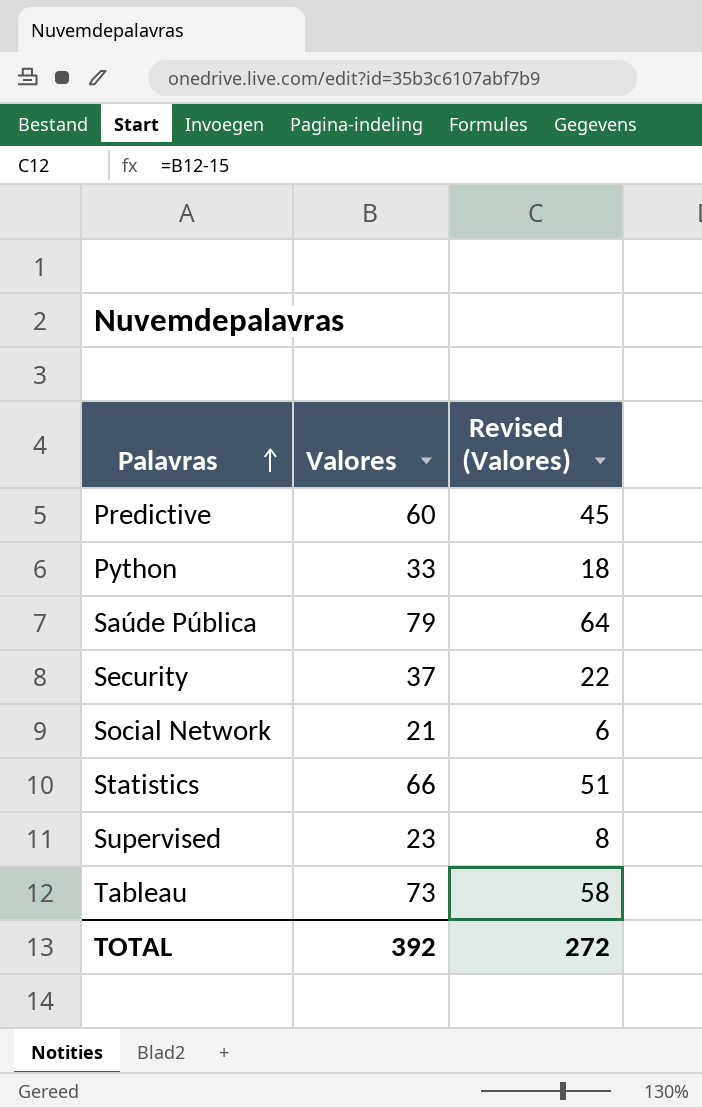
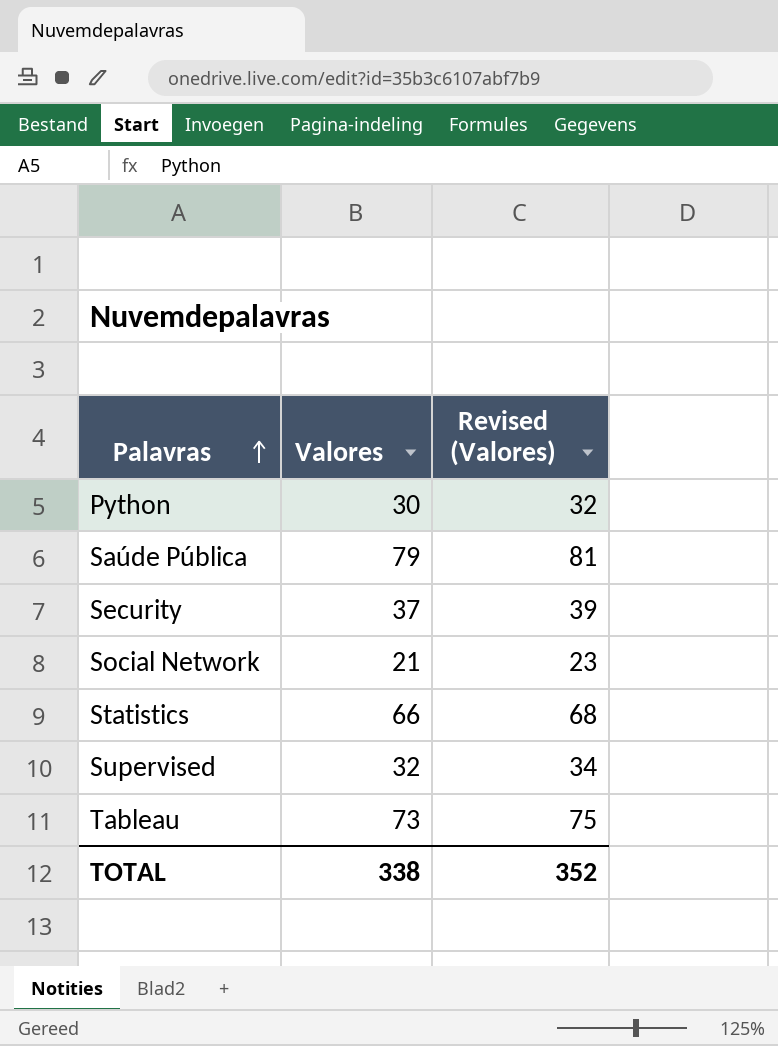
column Revised (Valores) | formula: [Valores] - 15 -> [Valores] + 2
row Predictive: 60 | 45 -> none
Python | Valores: 33 -> 30
Supervised | Valores: 23 -> 32
TOTAL | Valores: 392 -> 338
TOTAL | Revised (Valores): 272 -> 352

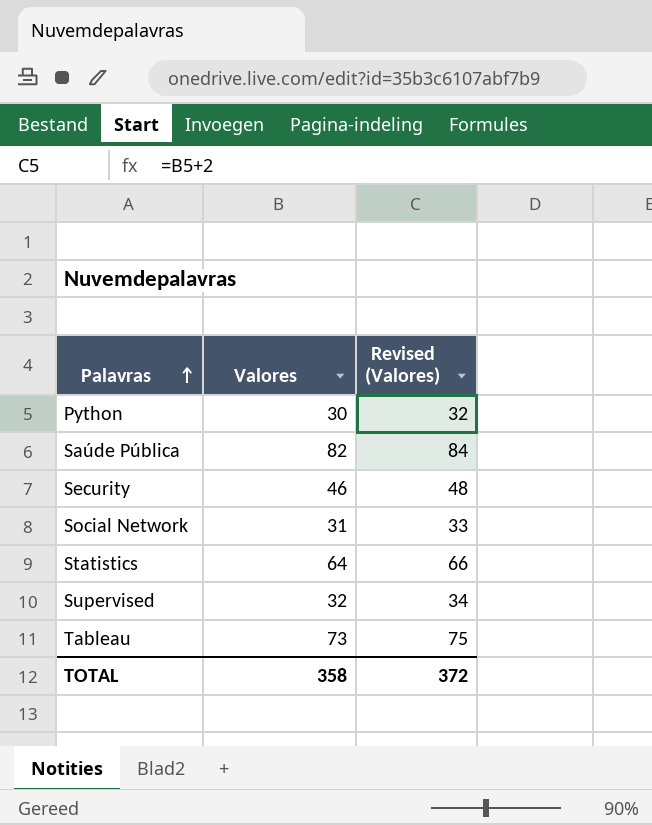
Saúde Pública | Valores: 79 -> 82
Saúde Pública | Revised (Valores): 81 -> 84
Security | Valores: 37 -> 46
Security | Revised (Valores): 39 -> 48
Social Network | Valores: 21 -> 31
Social Network | Revised (Valores): 23 -> 33
Statistics | Valores: 66 -> 64
Statistics | Revised (Valores): 68 -> 66
TOTAL | Valores: 338 -> 358
TOTAL | Revised (Valores): 352 -> 372

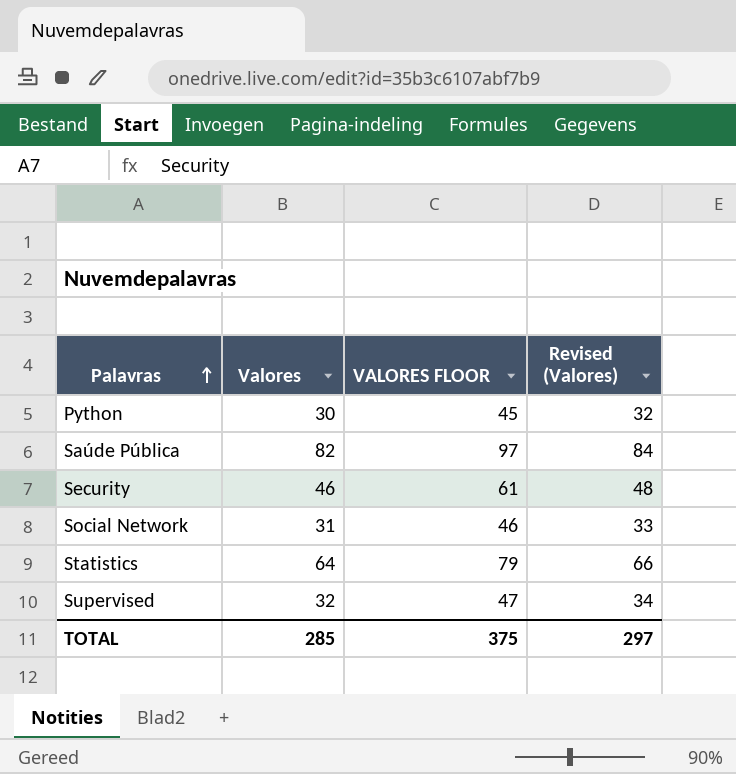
column VALORES FLOOR | formula: none -> [Valores] + 15
row Tableau: 73 | 75 -> none
TOTAL | Valores: 358 -> 285
TOTAL | Revised (Valores): 372 -> 297

